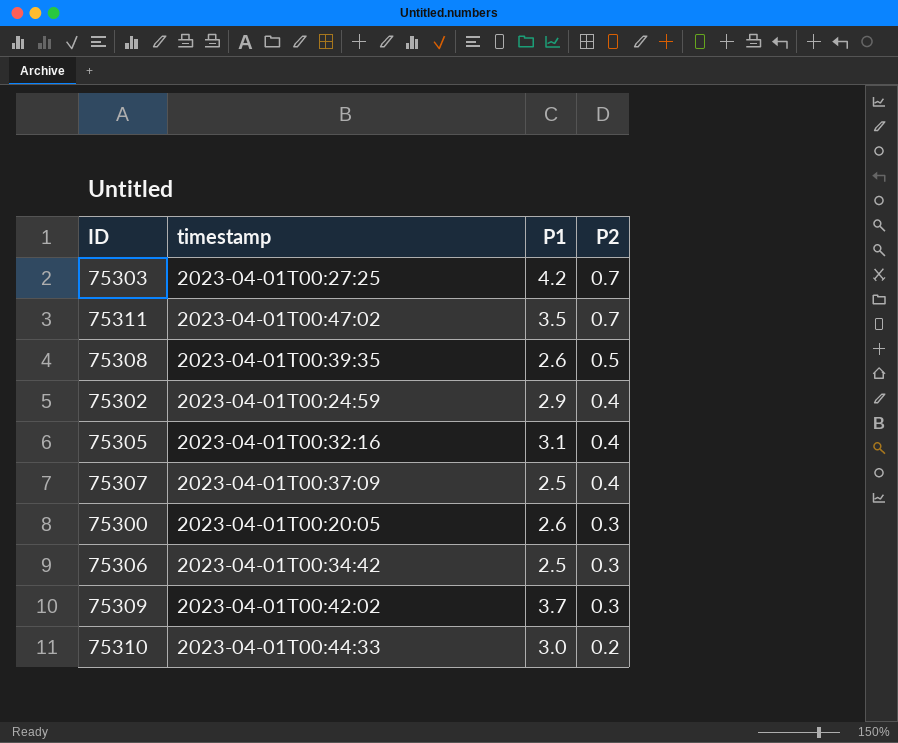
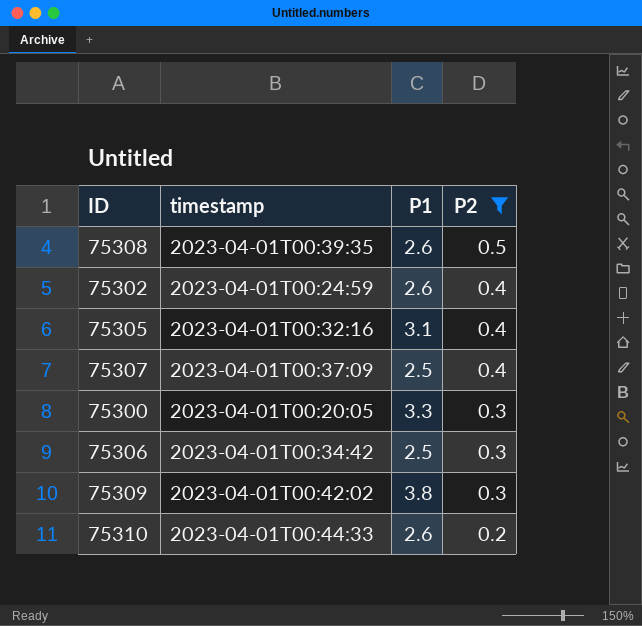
filter: none -> P2 != 0.7
75302 | P1: 2.9 -> 2.6
75300 | P1: 2.6 -> 3.3
75309 | P1: 3.7 -> 3.8
75310 | P1: 3.0 -> 2.6

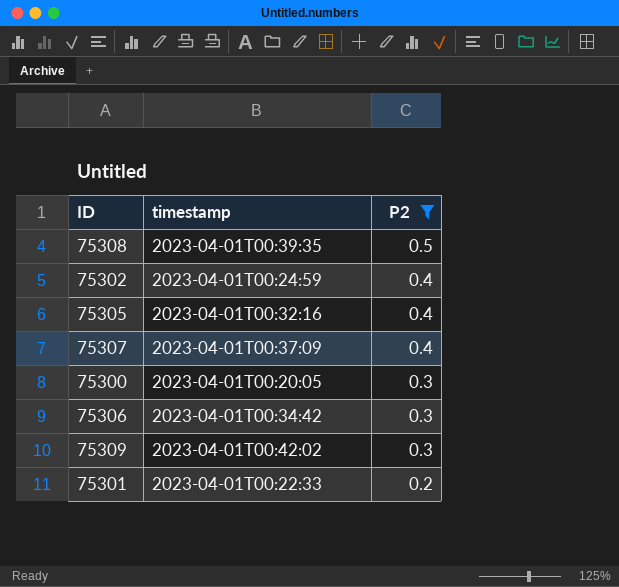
column P1 | position: 3 -> none
row 75310: 2023-04-01T00:44:33 | 2.6 | 0.2 -> none
row 75301: none -> 2023-04-01T00:22:33 | 0.2

